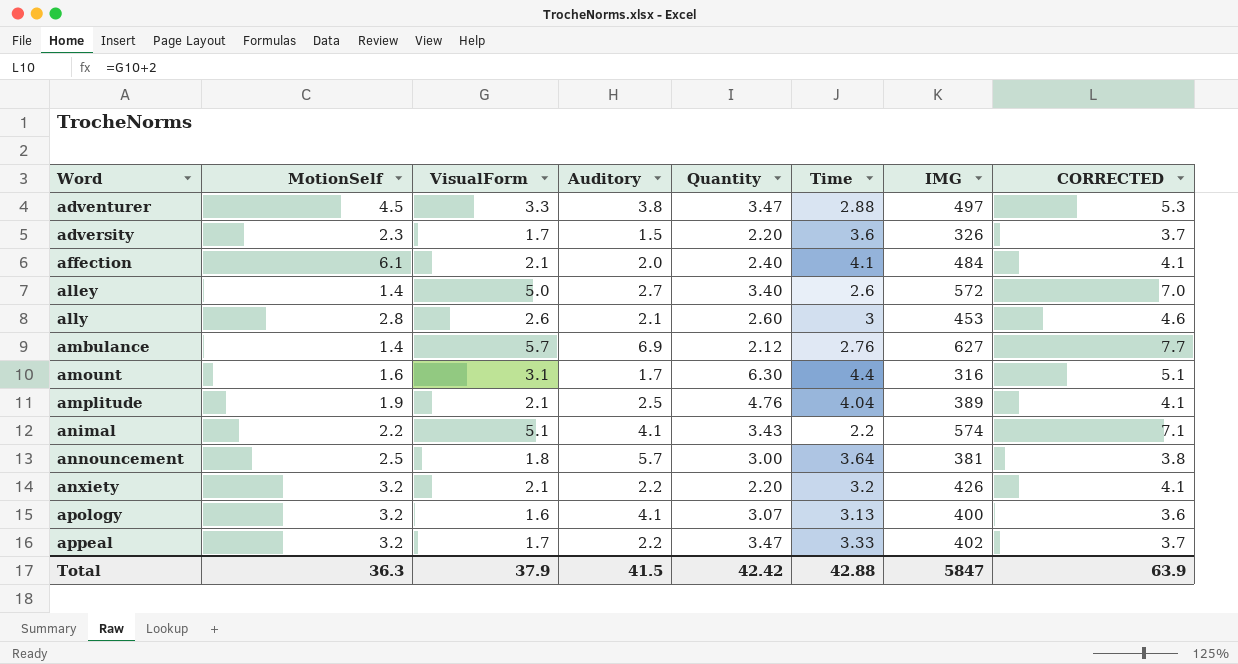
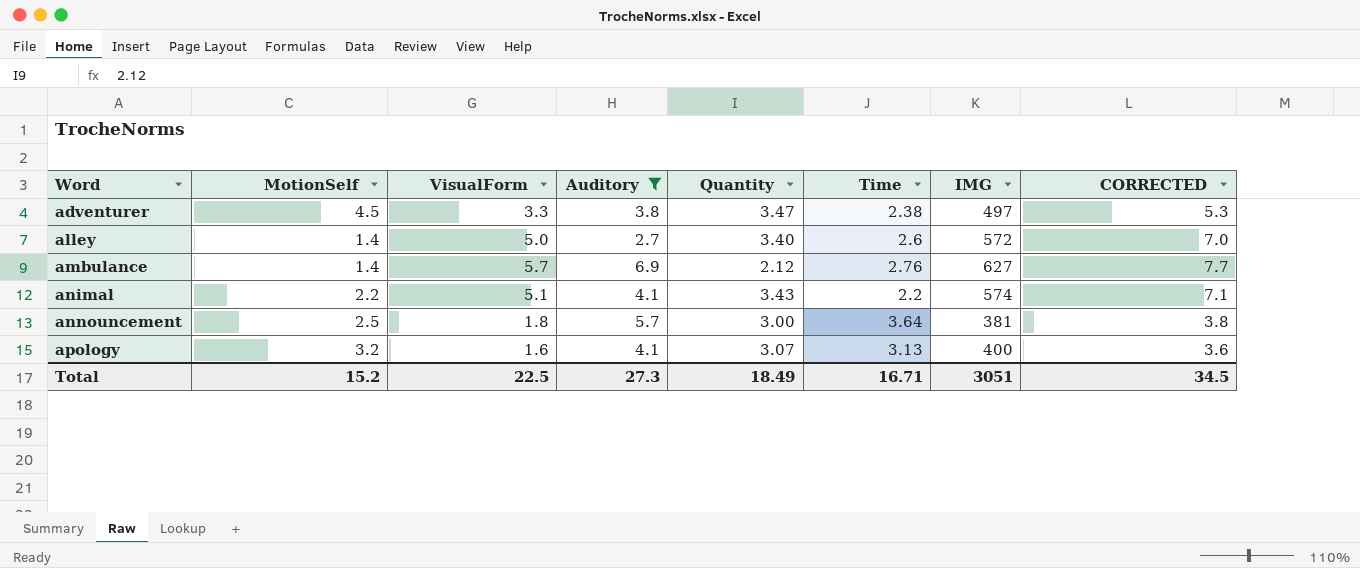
filter: none -> Auditory >= 2.7
adventurer | Time: 2.88 -> 2.38
Total | MotionSelf: 36.3 -> 15.2
Total | VisualForm: 37.9 -> 22.5
Total | Auditory: 41.5 -> 27.3
Total | Quantity: 42.42 -> 18.49
Total | Time: 42.88 -> 16.71
Total | IMG: 5847 -> 3051
Total | CORRECTED: 63.9 -> 34.5

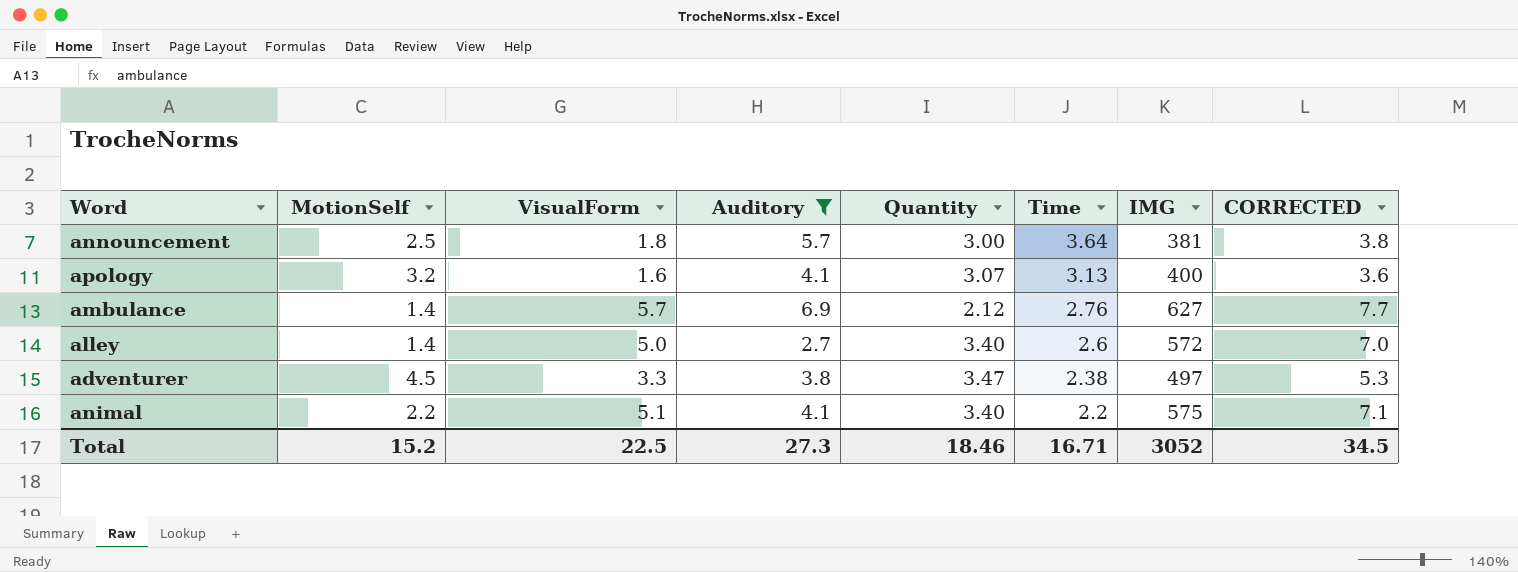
row order: Word ascending -> Time descending
animal | Quantity: 3.43 -> 3.40
animal | IMG: 574 -> 575
Total | Quantity: 18.49 -> 18.46
Total | IMG: 3051 -> 3052

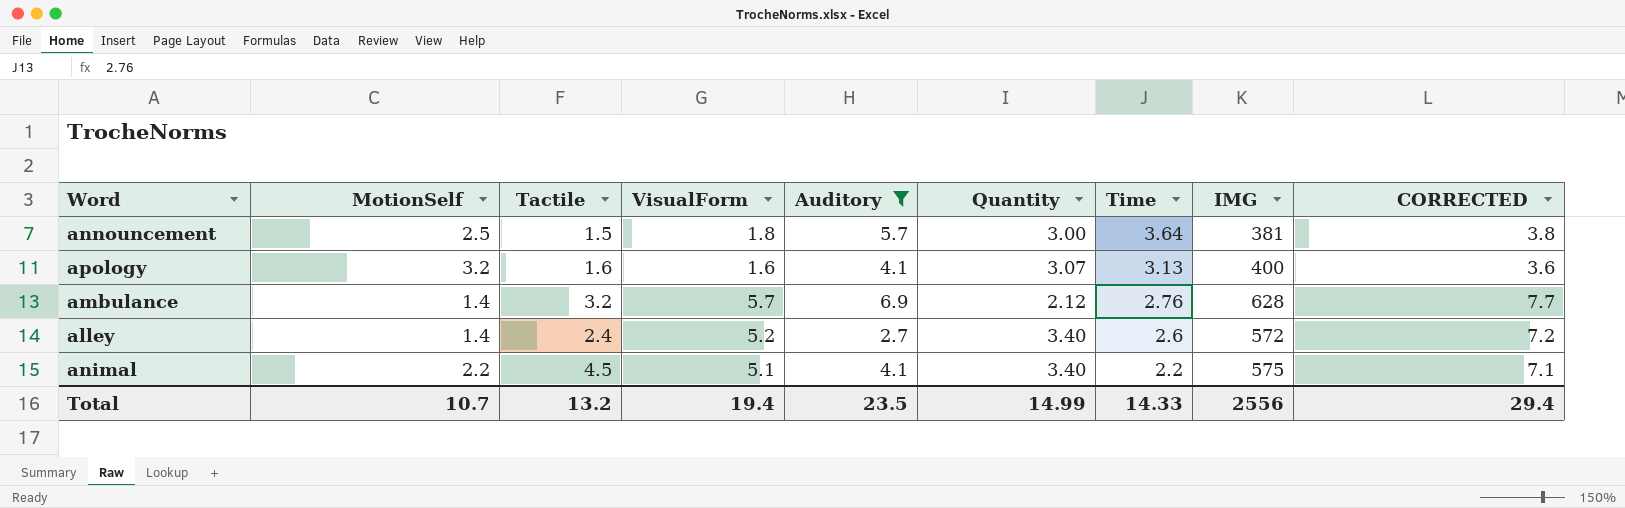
column Tactile | position: none -> 3
row adventurer: 4.5 | 3.3 | 3.8 | 3.47 | 2.38 | 497 | 5.3 -> none
ambulance | IMG: 627 -> 628
alley | VisualForm: 5.0 -> 5.2
alley | CORRECTED: 7.0 -> 7.2
Total | MotionSelf: 15.2 -> 10.7
Total | VisualForm: 22.5 -> 19.4
Total | Auditory: 27.3 -> 23.5
Total | Quantity: 18.46 -> 14.99
Total | Time: 16.71 -> 14.33
Total | IMG: 3052 -> 2556
Total | CORRECTED: 34.5 -> 29.4

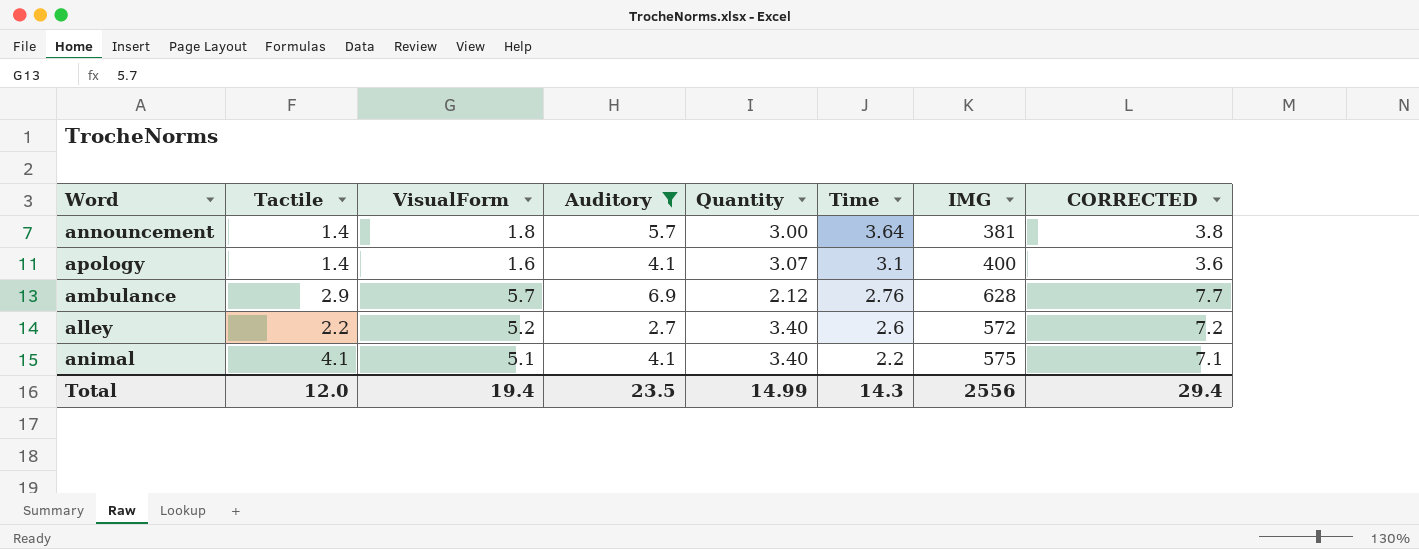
column MotionSelf | position: 2 -> none
announcement | Tactile: 1.5 -> 1.4
apology | Tactile: 1.6 -> 1.4
apology | Time: 3.13 -> 3.1
ambulance | Tactile: 3.2 -> 2.9
alley | Tactile: 2.4 -> 2.2
animal | Tactile: 4.5 -> 4.1
Total | Tactile: 13.2 -> 12.0
Total | Time: 14.33 -> 14.3

